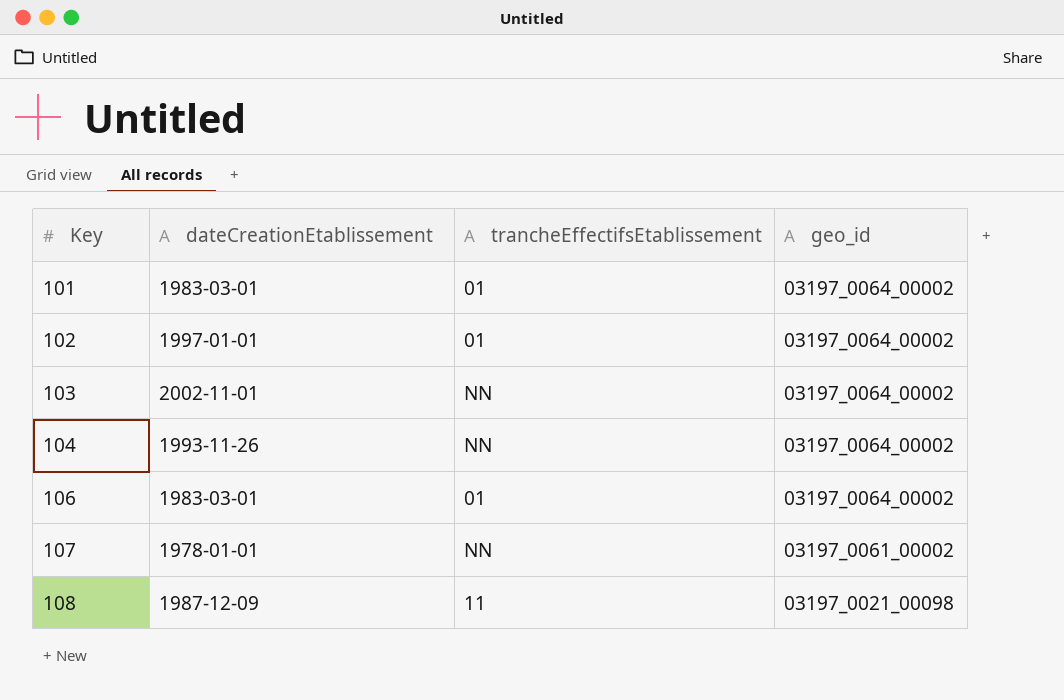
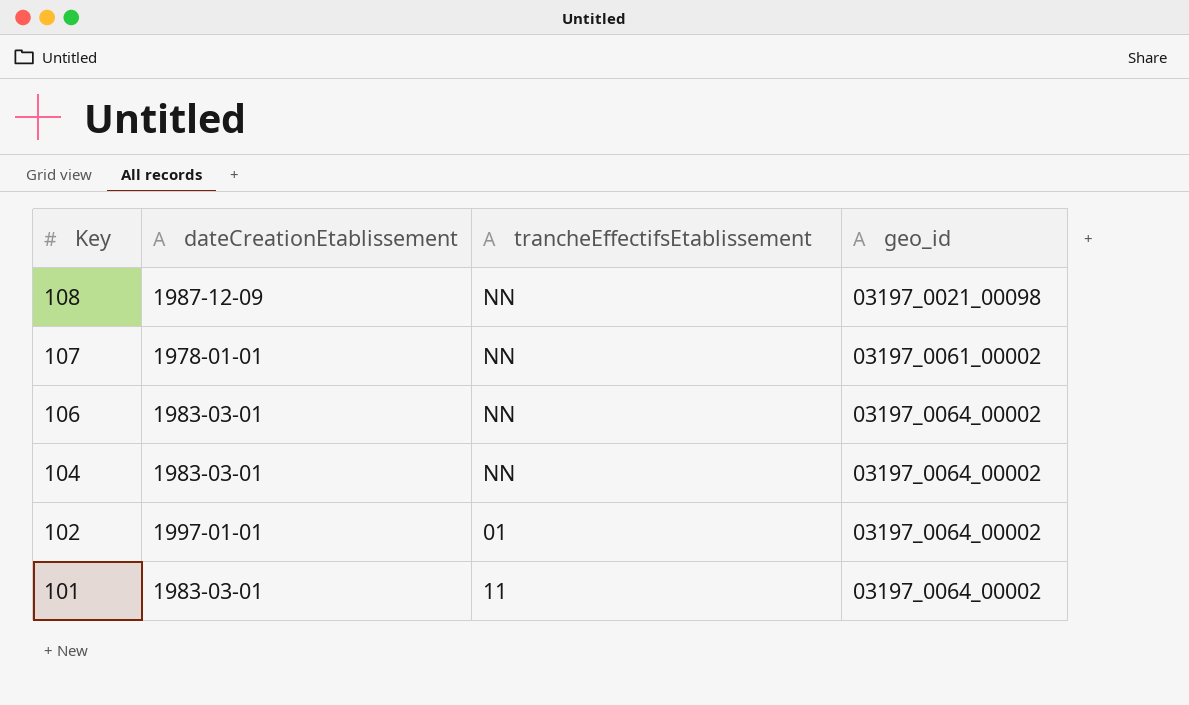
row order: Key ascending -> Key descending
row 103: 2002-11-01 | NN | 03197_0064_00002 -> none
108 | trancheEffectifsEtablissement: 11 -> NN
106 | trancheEffectifsEtablissement: 01 -> NN
104 | dateCreationEtablissement: 1993-11-26 -> 1983-03-01
101 | trancheEffectifsEtablissement: 01 -> 11

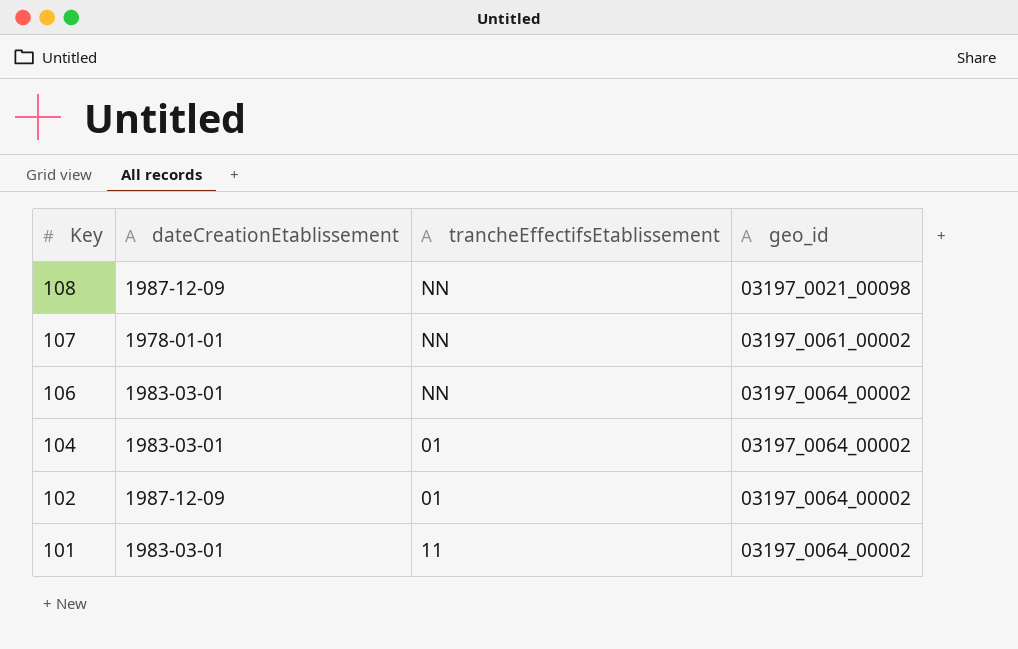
104 | trancheEffectifsEtablissement: NN -> 01
102 | dateCreationEtablissement: 1997-01-01 -> 1987-12-09

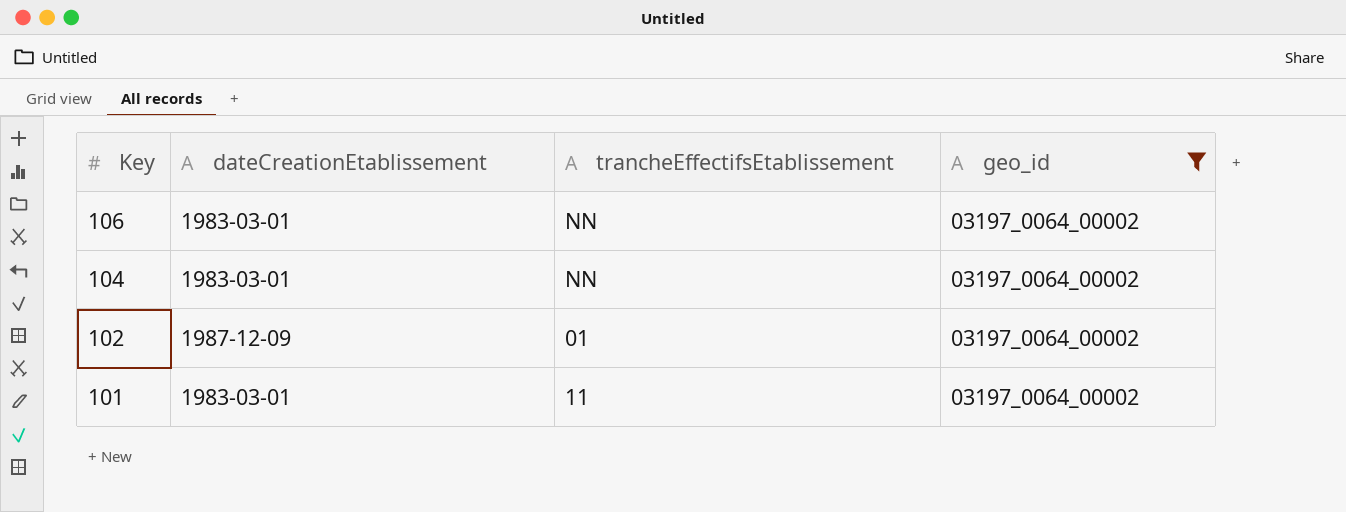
filter: none -> geo_id = 03197_0064_00002
104 | trancheEffectifsEtablissement: 01 -> NN

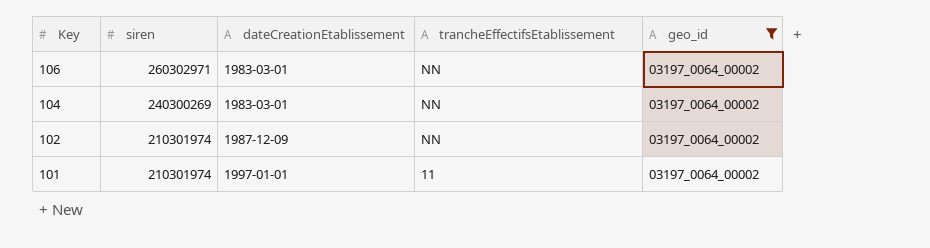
column siren | position: none -> 2
102 | trancheEffectifsEtablissement: 01 -> NN
101 | dateCreationEtablissement: 1983-03-01 -> 1997-01-01

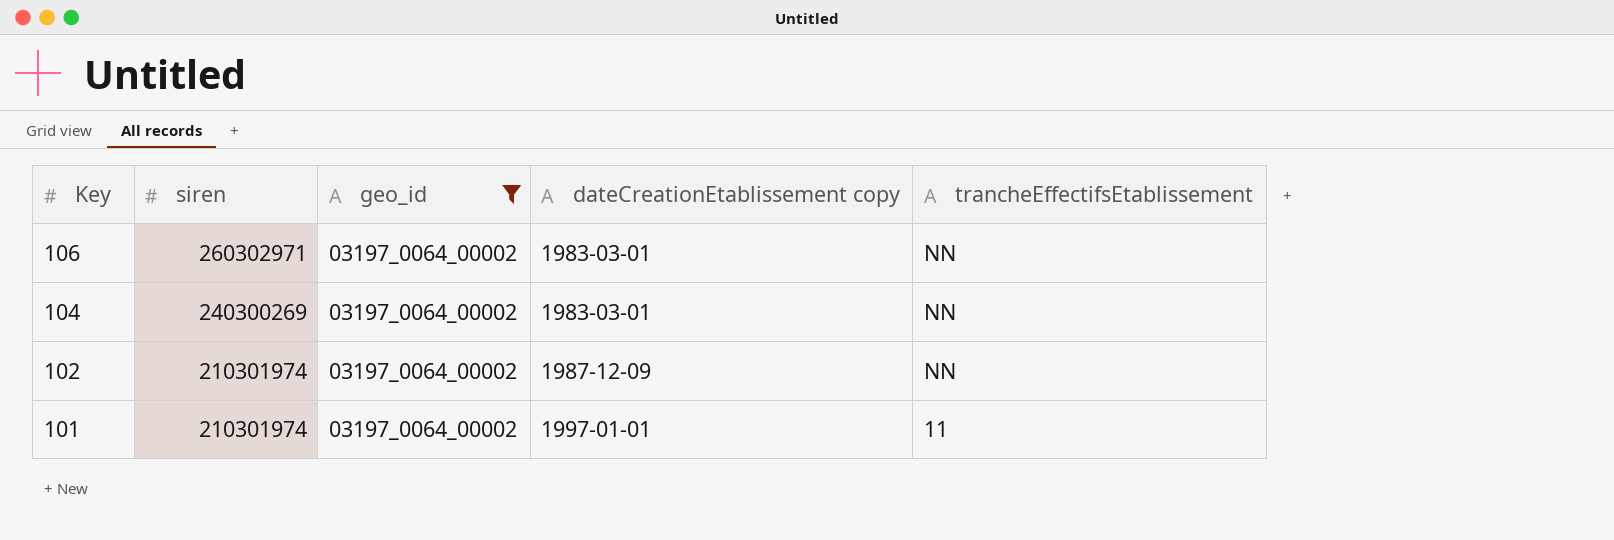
column geo_id | position: 5 -> 3
column name: dateCreationEtablissement -> dateCreationEtablissement copy

